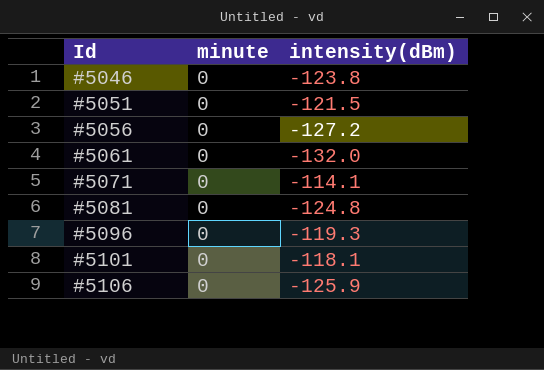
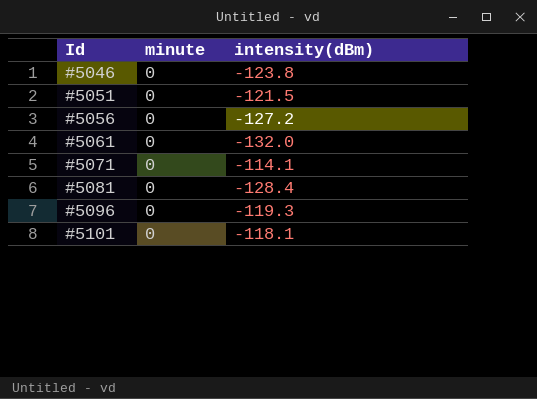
row #5106: 0 | -125.9 -> none
#5081 | intensity(dBm): -124.8 -> -128.4

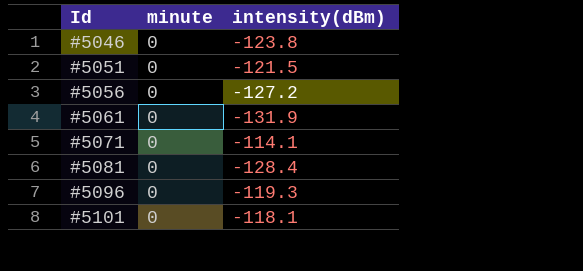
#5061 | intensity(dBm): -132.0 -> -131.9

